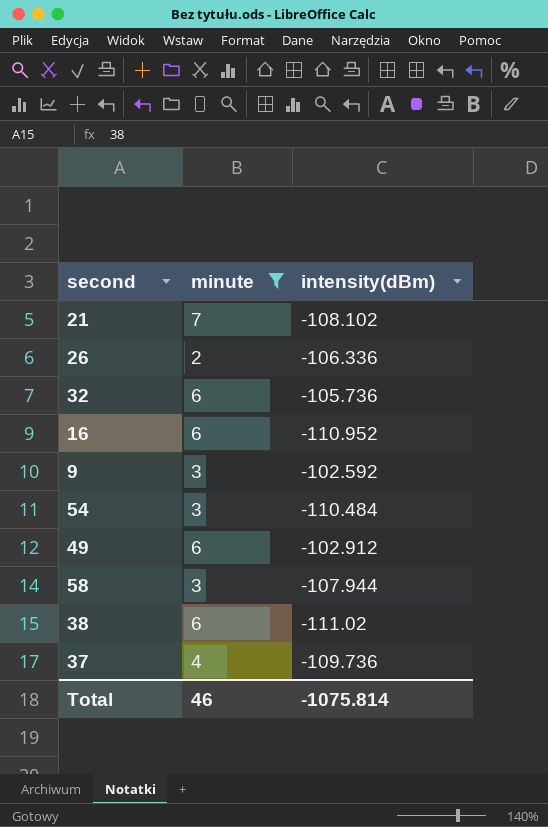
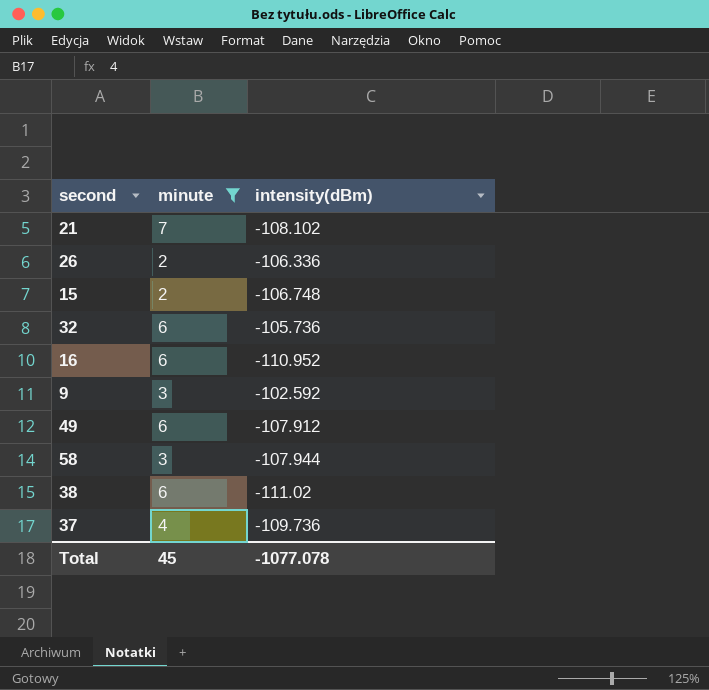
row 54: 3 | -110.484 -> none
row 15: none -> 2 | -106.748
49 | intensity(dBm): -102.912 -> -107.912
Total | minute: 46 -> 45
Total | intensity(dBm): -1075.814 -> -1077.078

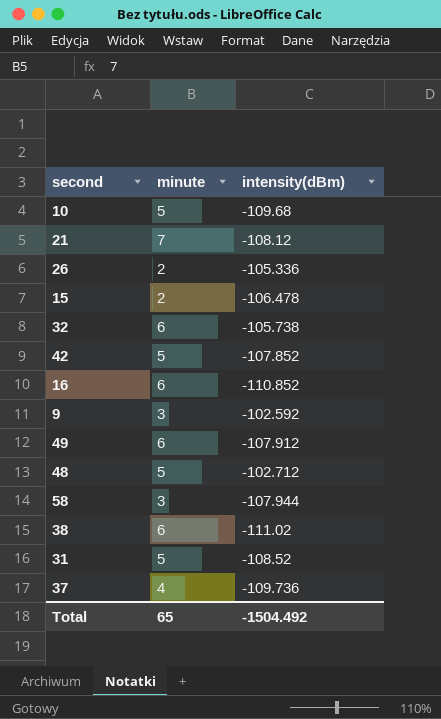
filter: minute != 5 -> none
21 | intensity(dBm): -108.102 -> -108.12
26 | intensity(dBm): -106.336 -> -105.336
15 | intensity(dBm): -106.748 -> -106.478
32 | intensity(dBm): -105.736 -> -105.738
16 | intensity(dBm): -110.952 -> -110.852
Total | minute: 45 -> 65
Total | intensity(dBm): -1077.078 -> -1504.492

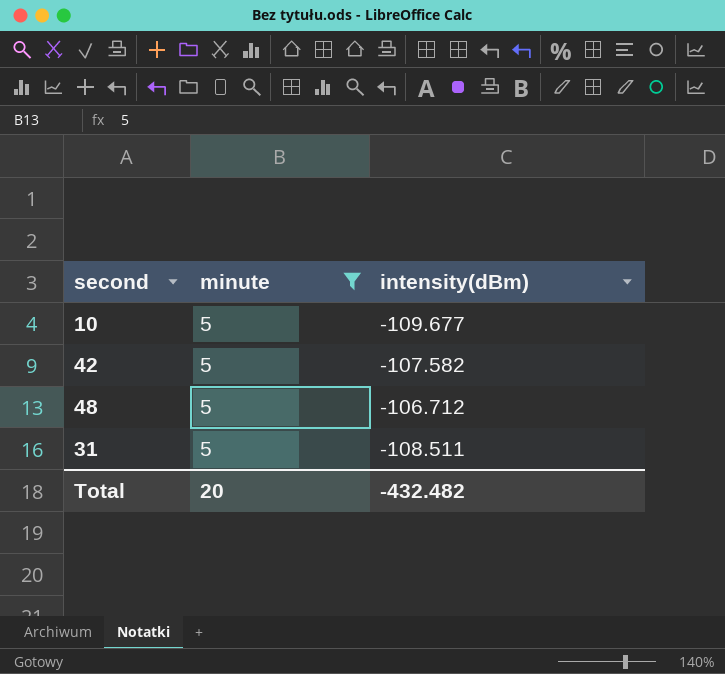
filter: none -> minute = 5
10 | intensity(dBm): -109.68 -> -109.677
42 | intensity(dBm): -107.852 -> -107.582
48 | intensity(dBm): -102.712 -> -106.712
31 | intensity(dBm): -108.52 -> -108.511
Total | minute: 65 -> 20
Total | intensity(dBm): -1504.492 -> -432.482

